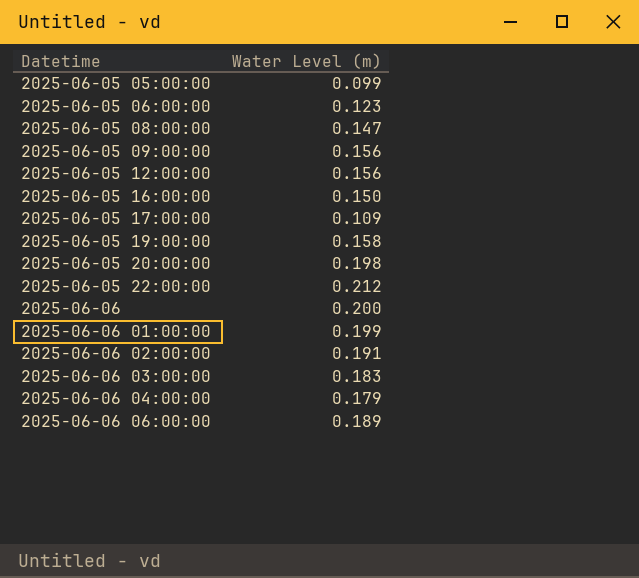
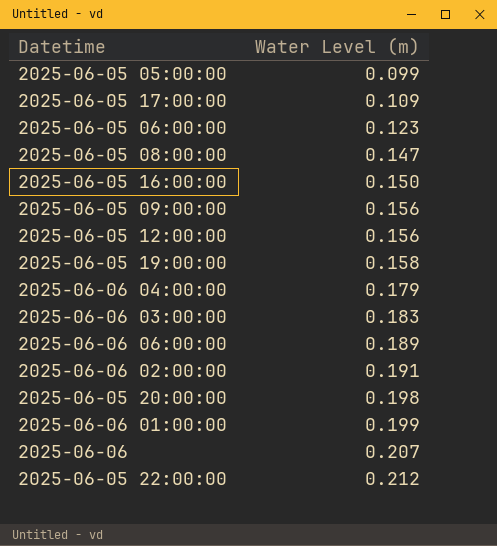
row order: Datetime ascending -> Water Level (m) ascending
2025-06-06 | Water Level (m): 0.200 -> 0.207

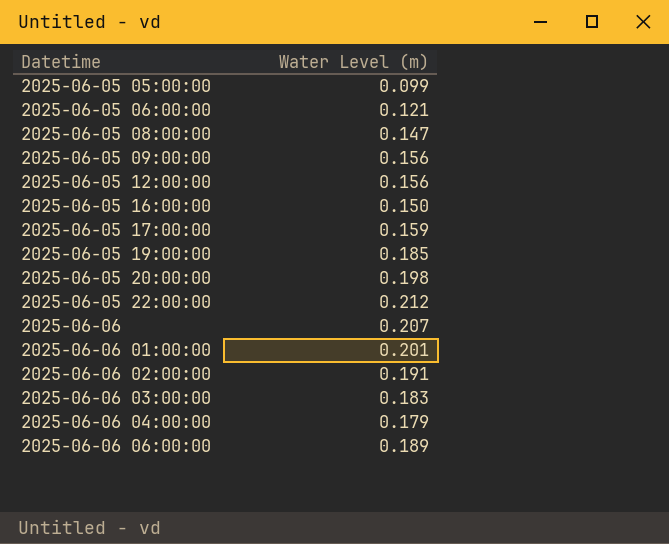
row order: Water Level (m) ascending -> Datetime ascending
2025-06-05 06:00:00 | Water Level (m): 0.123 -> 0.121
2025-06-05 17:00:00 | Water Level (m): 0.109 -> 0.159
2025-06-05 19:00:00 | Water Level (m): 0.158 -> 0.185
2025-06-06 01:00:00 | Water Level (m): 0.199 -> 0.201

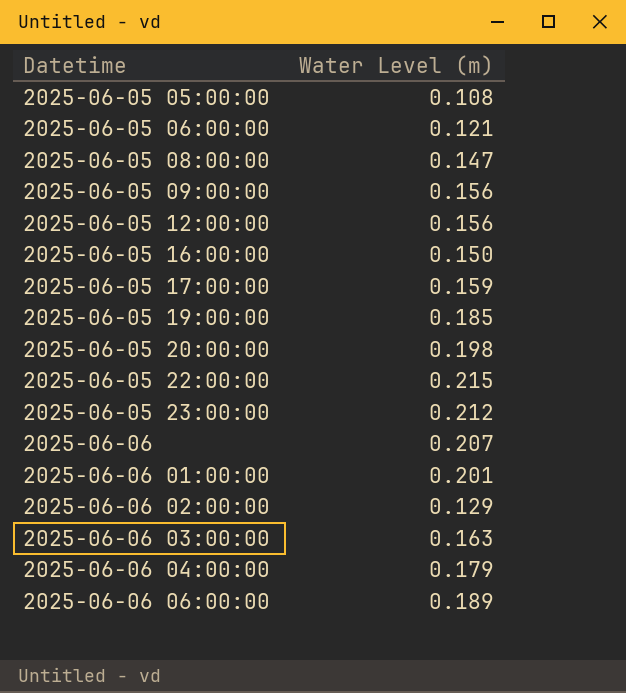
2025-06-05 05:00:00 | Water Level (m): 0.099 -> 0.108
2025-06-05 22:00:00 | Water Level (m): 0.212 -> 0.215
row 2025-06-05 23:00:00: none -> 0.212
2025-06-06 02:00:00 | Water Level (m): 0.191 -> 0.129
2025-06-06 03:00:00 | Water Level (m): 0.183 -> 0.163

